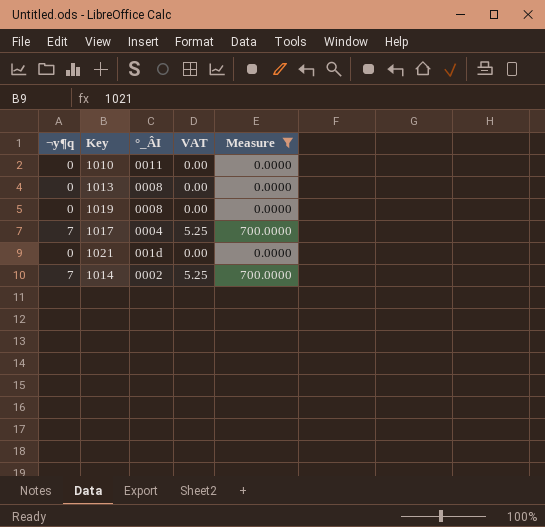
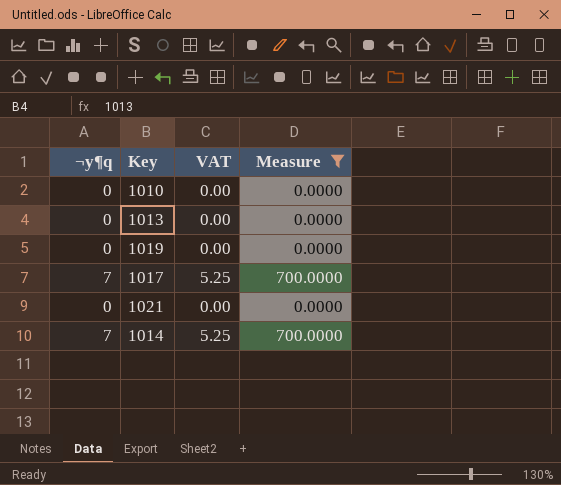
column °_ÂI | position: 3 -> none

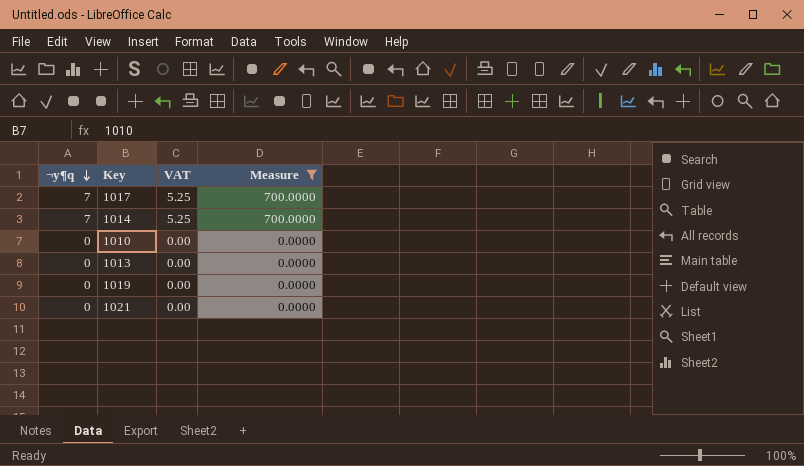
row order: none -> ¬y¶q descending

